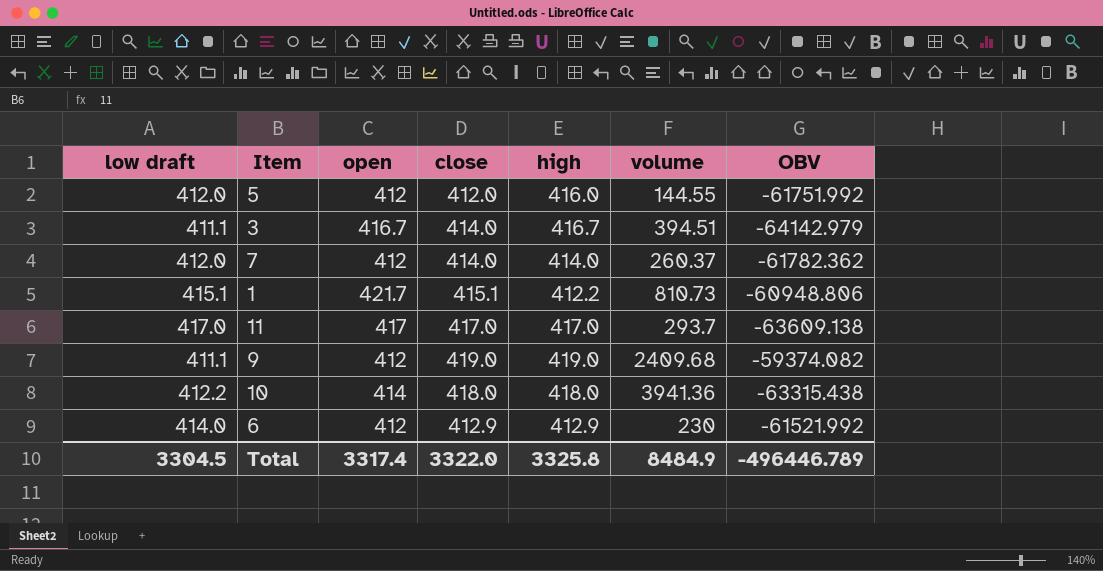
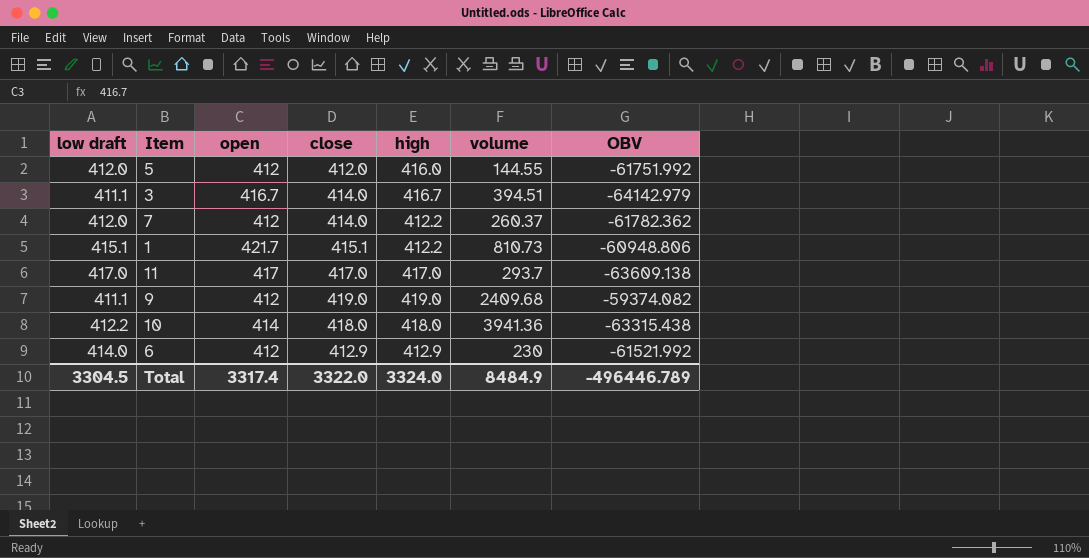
7 | high: 414.0 -> 412.2
Total | high: 3325.8 -> 3324.0

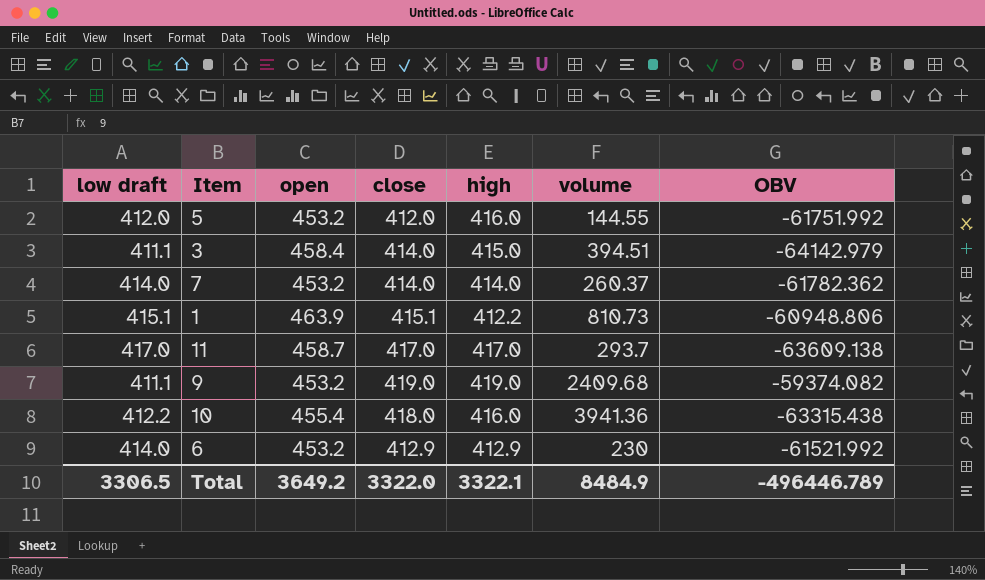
5 | open: 412 -> 453.2
3 | open: 416.7 -> 458.4
3 | high: 416.7 -> 415.0
7 | low draft: 412.0 -> 414.0
7 | open: 412 -> 453.2
7 | high: 412.2 -> 414.0
1 | open: 421.7 -> 463.9
11 | open: 417 -> 458.7
9 | open: 412 -> 453.2
10 | open: 414 -> 455.4
10 | high: 418.0 -> 416.0
6 | open: 412 -> 453.2
Total | low draft: 3304.5 -> 3306.5
Total | open: 3317.4 -> 3649.2
Total | high: 3324.0 -> 3322.1

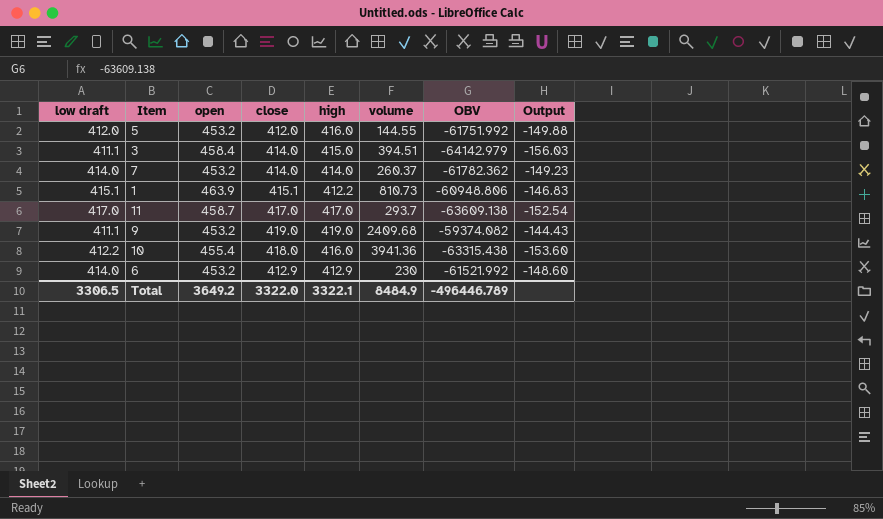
column Output | formula: none -> [OBV] / [low draft]

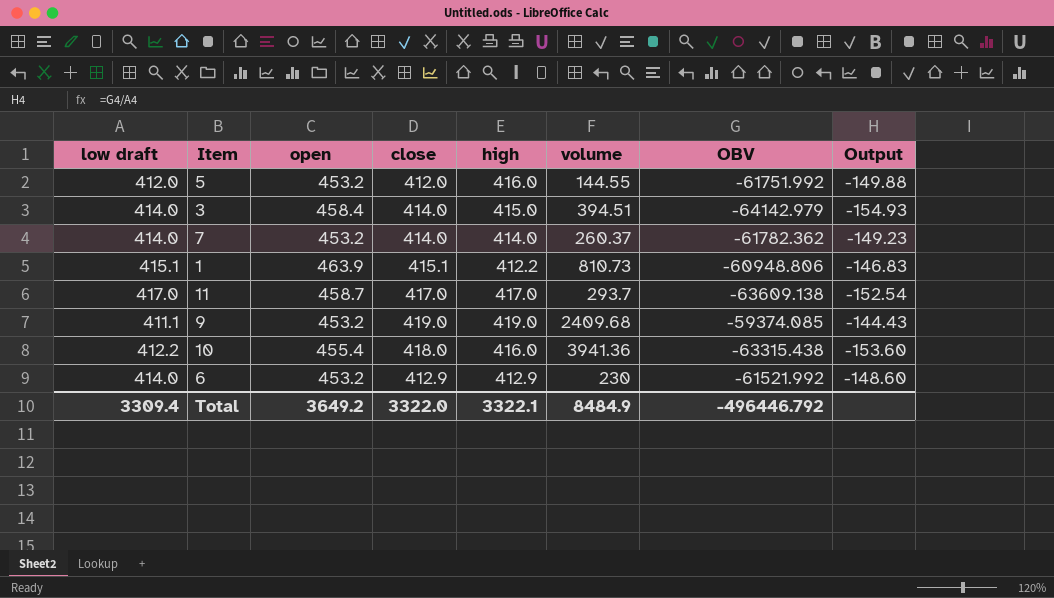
3 | low draft: 411.1 -> 414.0
3 | Output: -156.03 -> -154.93
9 | OBV: -59374.082 -> -59374.085
Total | low draft: 3306.5 -> 3309.4
Total | OBV: -496446.789 -> -496446.792

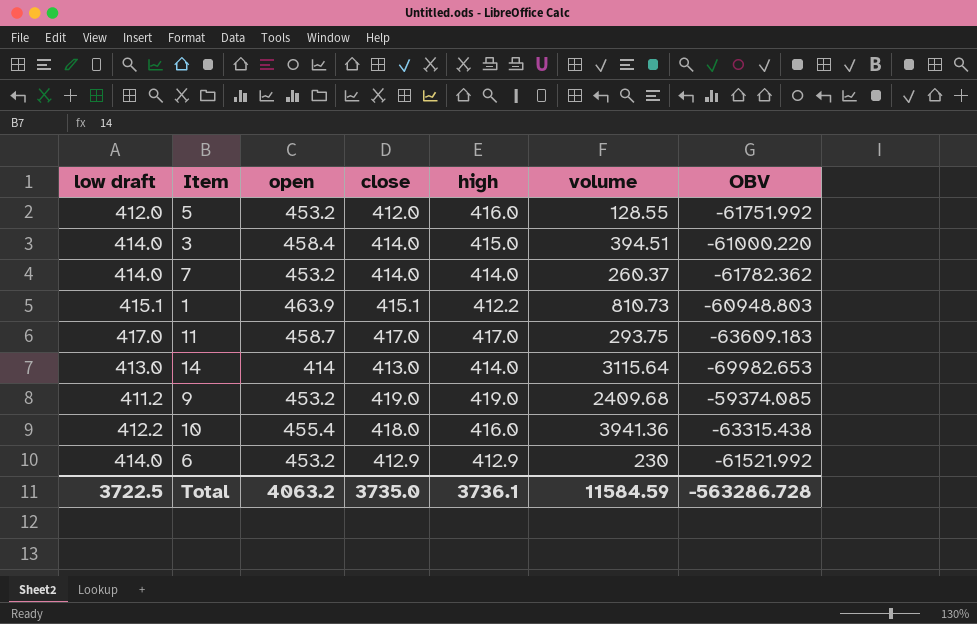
column Output | formula: [OBV] / [low draft] -> none
5 | volume: 144.55 -> 128.55
3 | OBV: -64142.979 -> -61000.220
1 | OBV: -60948.806 -> -60948.803
11 | volume: 293.7 -> 293.75
11 | OBV: -63609.138 -> -63609.183
row 14: none -> 413.0 | 414 | 413.0 | 414.0 | 3115.64 | -69982.653
9 | low draft: 411.1 -> 411.2
Total | low draft: 3309.4 -> 3722.5
Total | open: 3649.2 -> 4063.2
Total | close: 3322.0 -> 3735.0
Total | high: 3322.1 -> 3736.1
Total | volume: 8484.9 -> 11584.59
Total | OBV: -496446.792 -> -563286.728

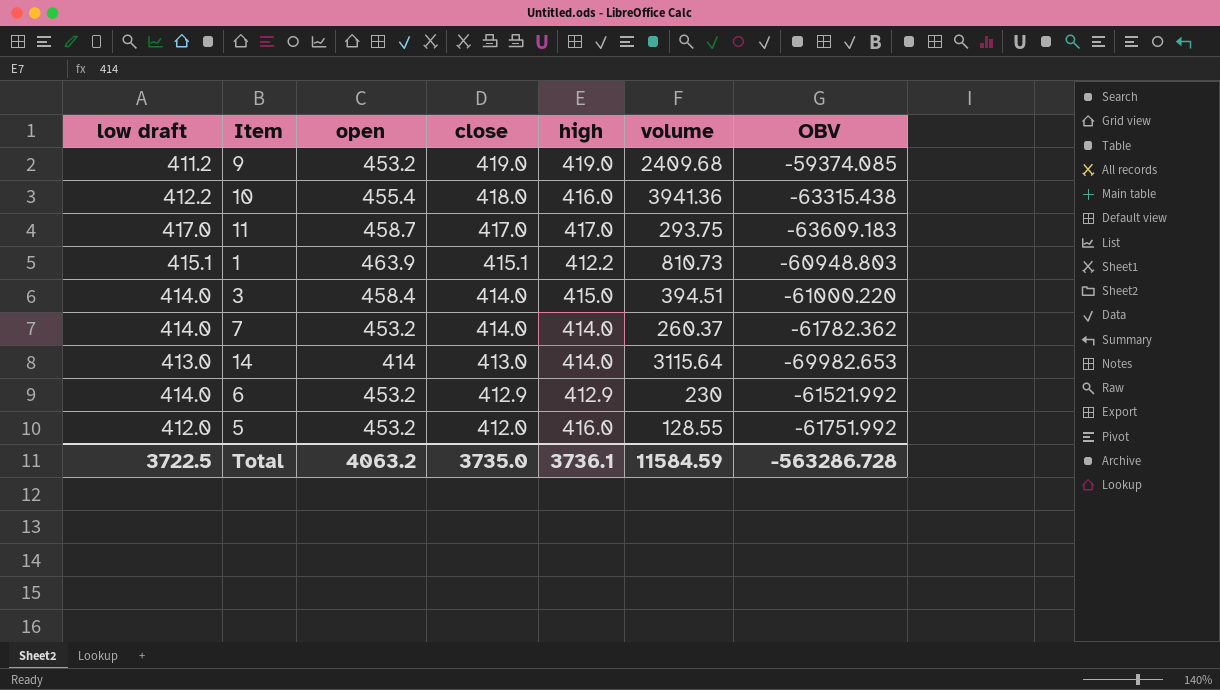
row order: none -> close descending

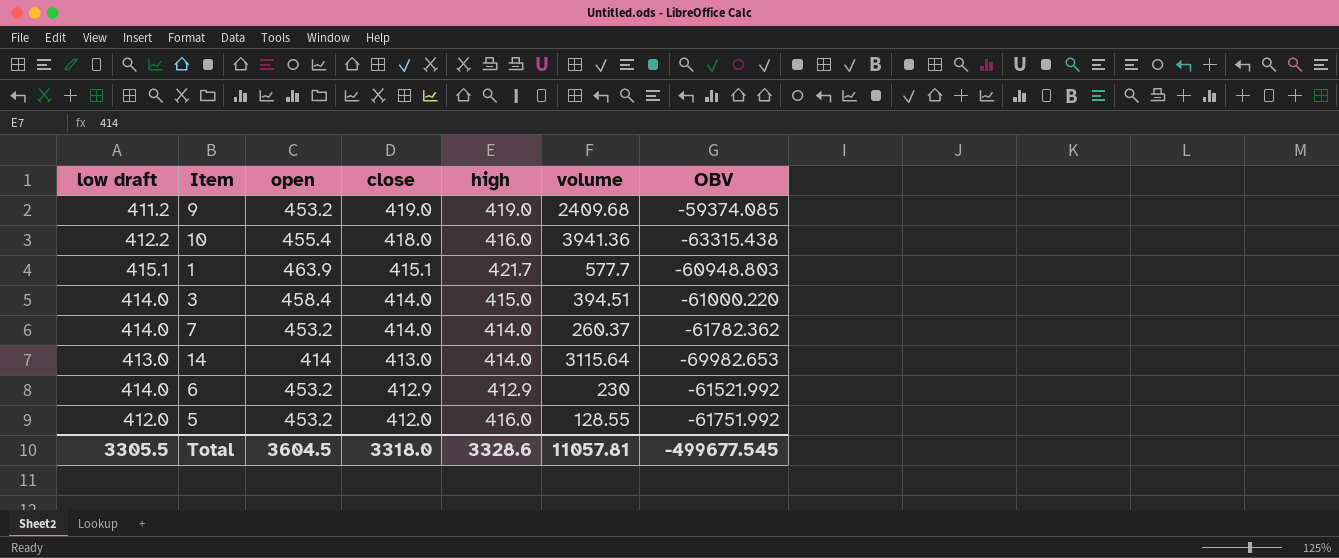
row 11: 417.0 | 458.7 | 417.0 | 417.0 | 293.75 | -63609.183 -> none
1 | high: 412.2 -> 421.7
1 | volume: 810.73 -> 577.7
Total | low draft: 3722.5 -> 3305.5
Total | open: 4063.2 -> 3604.5
Total | close: 3735.0 -> 3318.0
Total | high: 3736.1 -> 3328.6
Total | volume: 11584.59 -> 11057.81
Total | OBV: -563286.728 -> -499677.545

